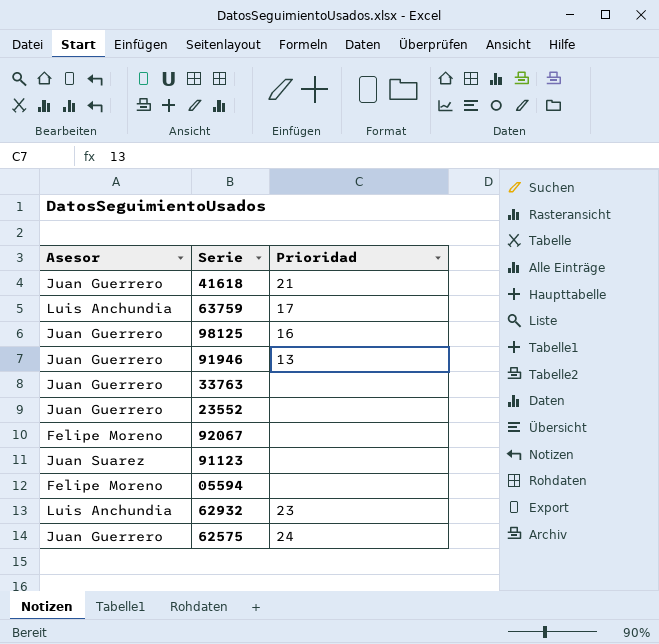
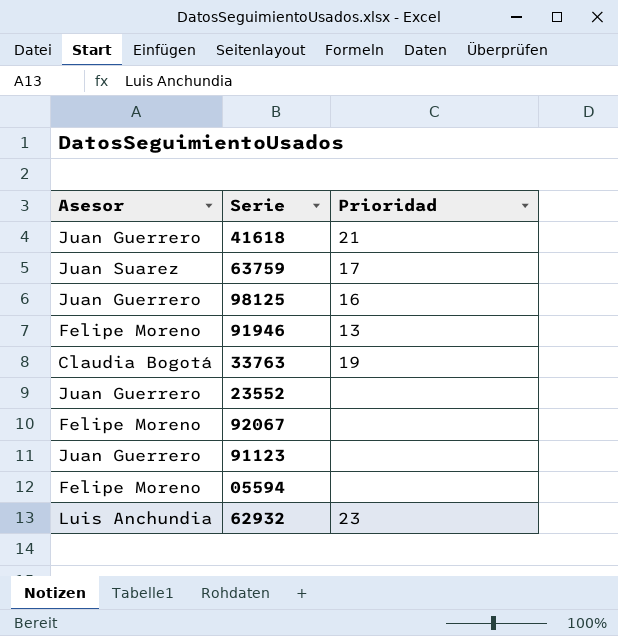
row 62575: Juan Guerrero | 24 -> none
63759 | Asesor: Luis Anchundia -> Juan Suarez
91946 | Asesor: Juan Guerrero -> Felipe Moreno
33763 | Asesor: Juan Guerrero -> Claudia Bogotá
33763 | Prioridad: none -> 19
91123 | Asesor: Juan Suarez -> Juan Guerrero

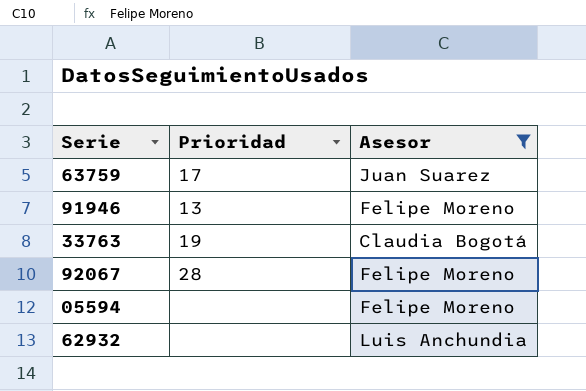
filter: none -> Asesor != Juan Guerrero
column Asesor | position: 1 -> 3
92067 | Prioridad: none -> 28
62932 | Prioridad: 23 -> none

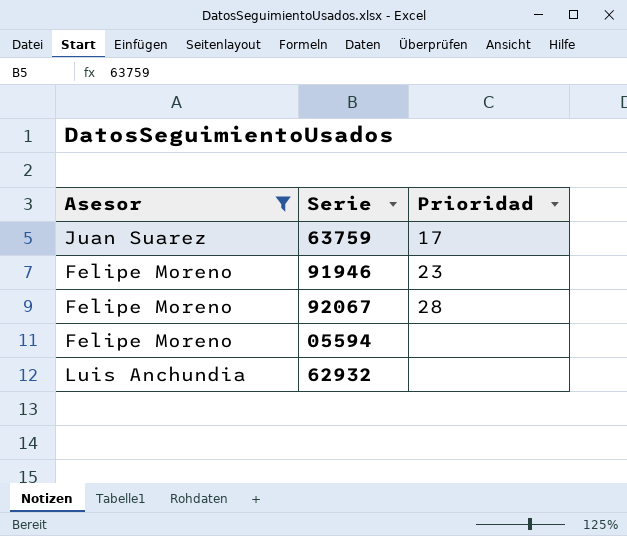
column Asesor | position: 3 -> 1
row 33763: 19 | Claudia Bogotá -> none
91946 | Prioridad: 13 -> 23

